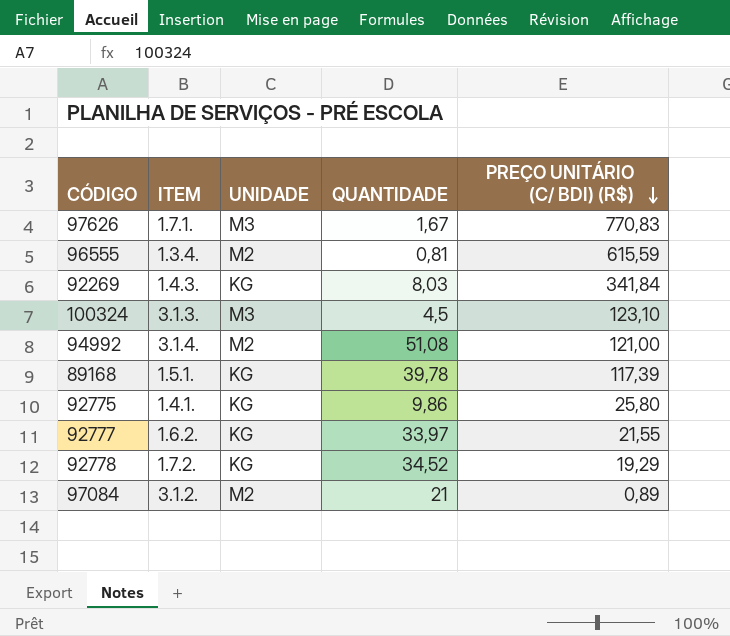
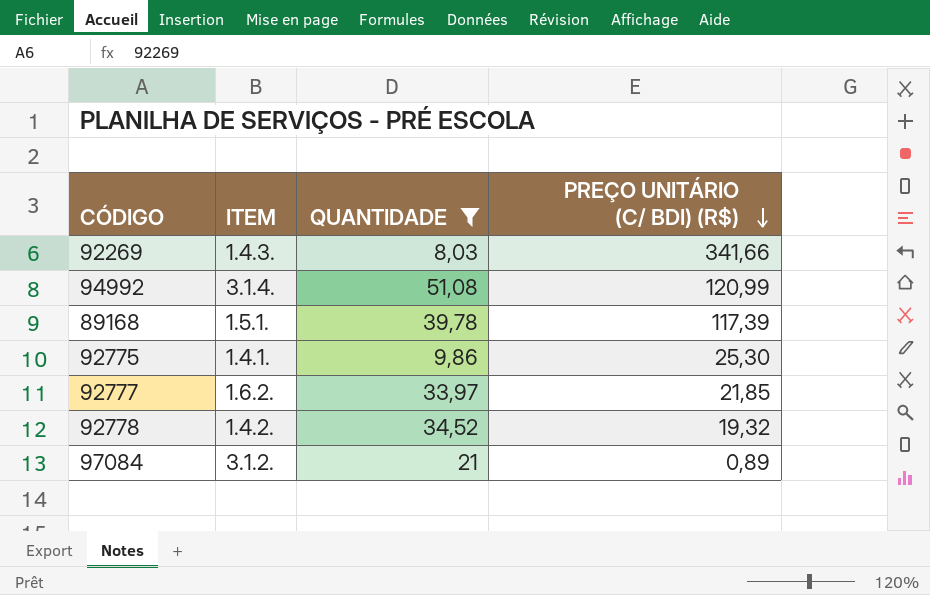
filter: none -> QUANTIDADE >= 8,03
column UNIDADE | position: 3 -> none
92269 | PREÇO UNITÁRIO (C/ BDI) (R$): 341,84 -> 341,66
94992 | PREÇO UNITÁRIO (C/ BDI) (R$): 121,00 -> 120,99
92775 | PREÇO UNITÁRIO (C/ BDI) (R$): 25,80 -> 25,30
92777 | PREÇO UNITÁRIO (C/ BDI) (R$): 21,55 -> 21,85
92778 | ITEM: 1.7.2. -> 1.4.2.
92778 | PREÇO UNITÁRIO (C/ BDI) (R$): 19,29 -> 19,32

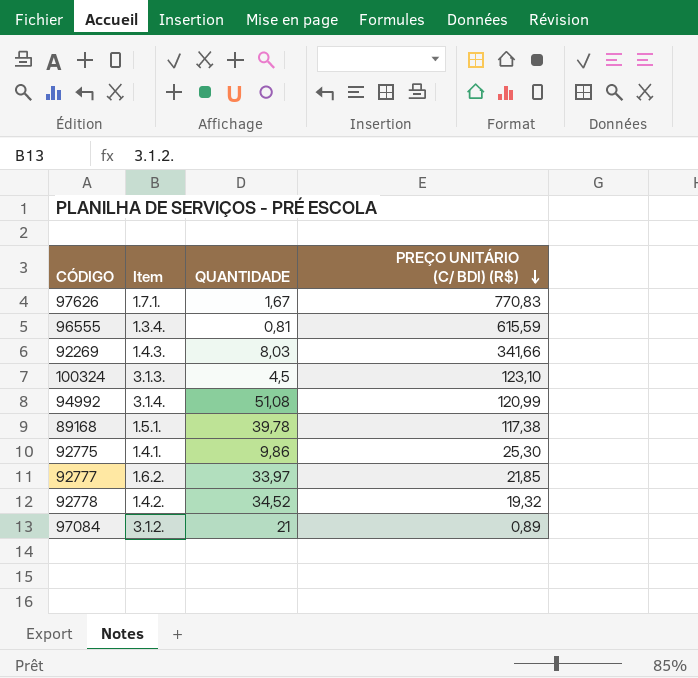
filter: QUANTIDADE >= 8,03 -> none
column name: ITEM -> Item
89168 | PREÇO UNITÁRIO (C/ BDI) (R$): 117,39 -> 117,38

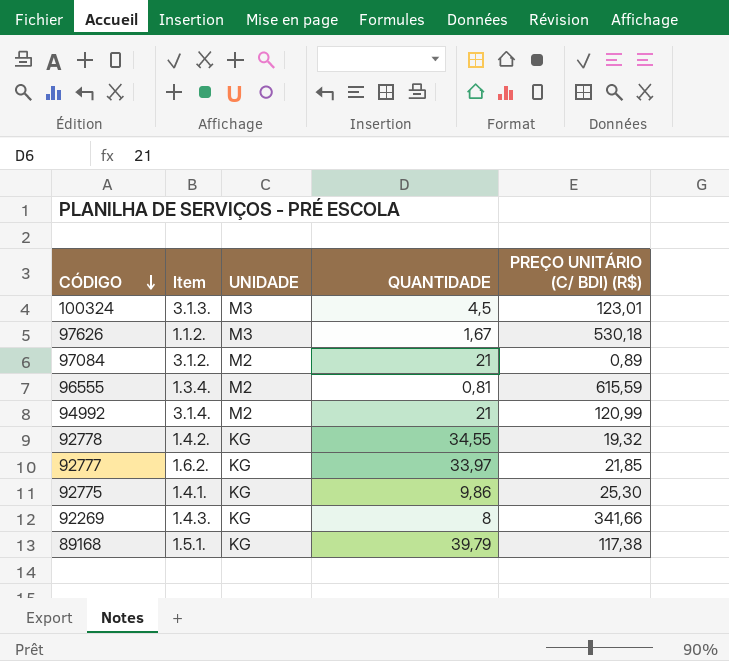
row order: PREÇO UNITÁRIO (C/ BDI) (R$) descending -> CÓDIGO descending
column UNIDADE | position: none -> 3
100324 | PREÇO UNITÁRIO (C/ BDI) (R$): 123,10 -> 123,01
97626 | Item: 1.7.1. -> 1.1.2.
97626 | PREÇO UNITÁRIO (C/ BDI) (R$): 770,83 -> 530,18
94992 | QUANTIDADE: 51,08 -> 21
92778 | QUANTIDADE: 34,52 -> 34,55
92269 | QUANTIDADE: 8,03 -> 8
89168 | QUANTIDADE: 39,78 -> 39,79

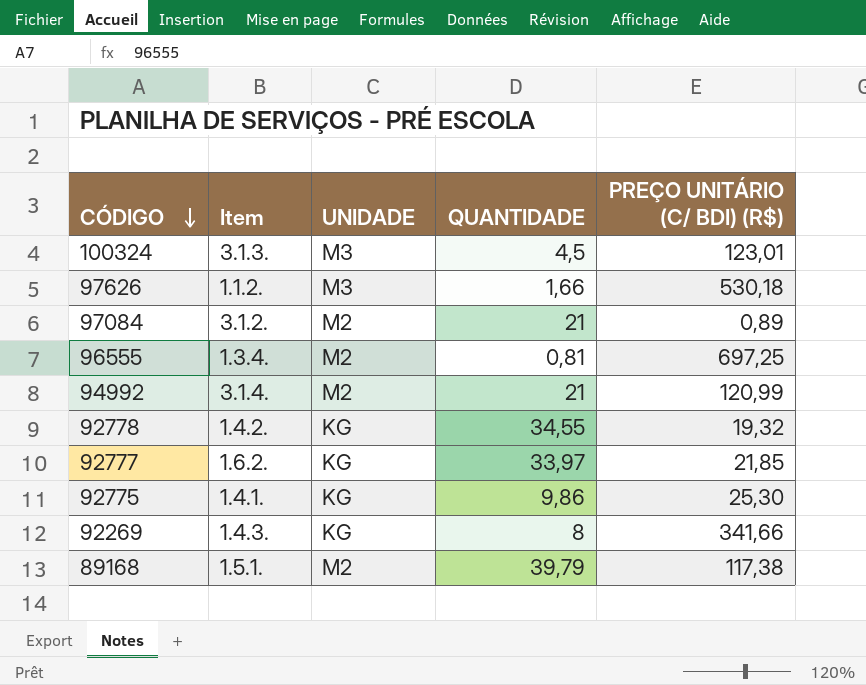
97626 | QUANTIDADE: 1,67 -> 1,66
96555 | PREÇO UNITÁRIO (C/ BDI) (R$): 615,59 -> 697,25
89168 | UNIDADE: KG -> M2

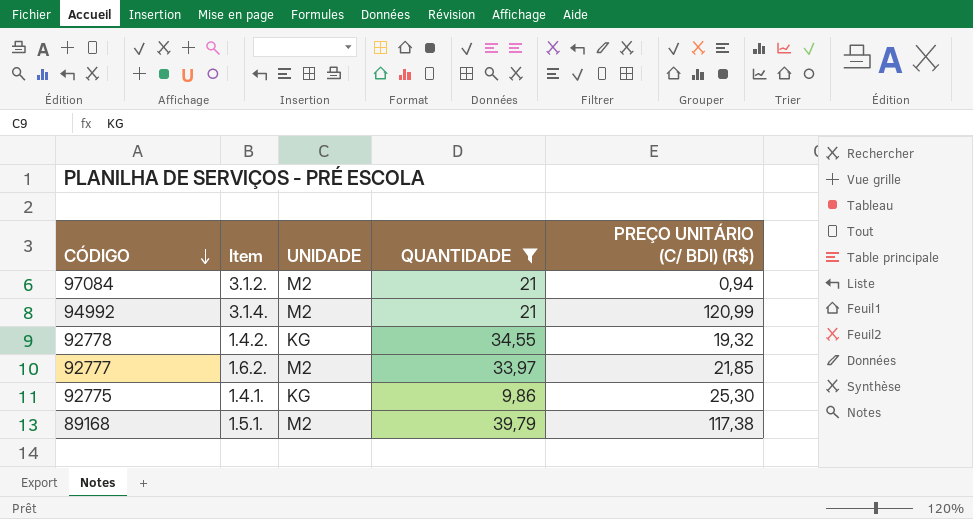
filter: none -> QUANTIDADE >= 9,86
97084 | PREÇO UNITÁRIO (C/ BDI) (R$): 0,89 -> 0,94
92777 | UNIDADE: KG -> M2

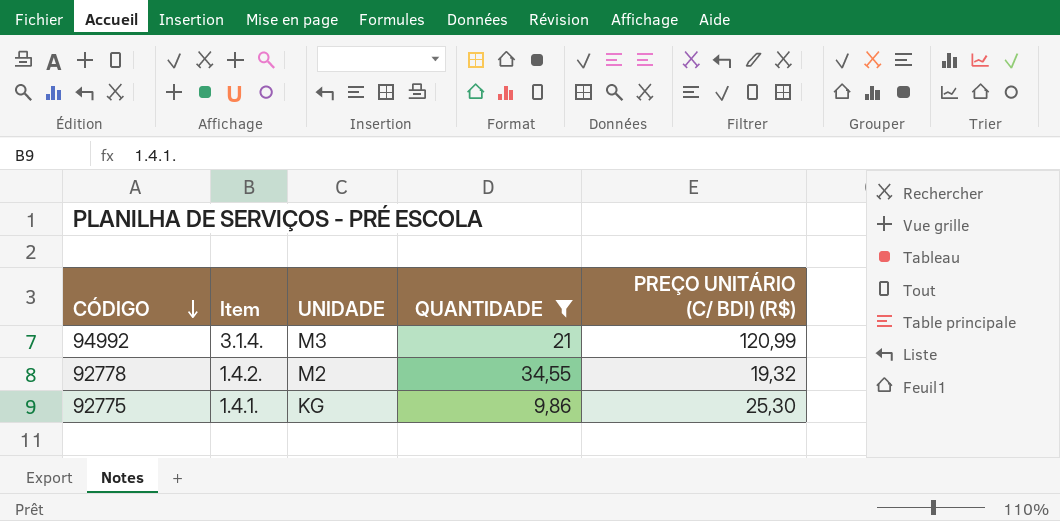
row 97084: 3.1.2. | M2 | 21 | 0,94 -> none
row 92777: 1.6.2. | M2 | 33,97 | 21,85 -> none
row 89168: 1.5.1. | M2 | 39,79 | 117,38 -> none
94992 | UNIDADE: M2 -> M3
92778 | UNIDADE: KG -> M2

